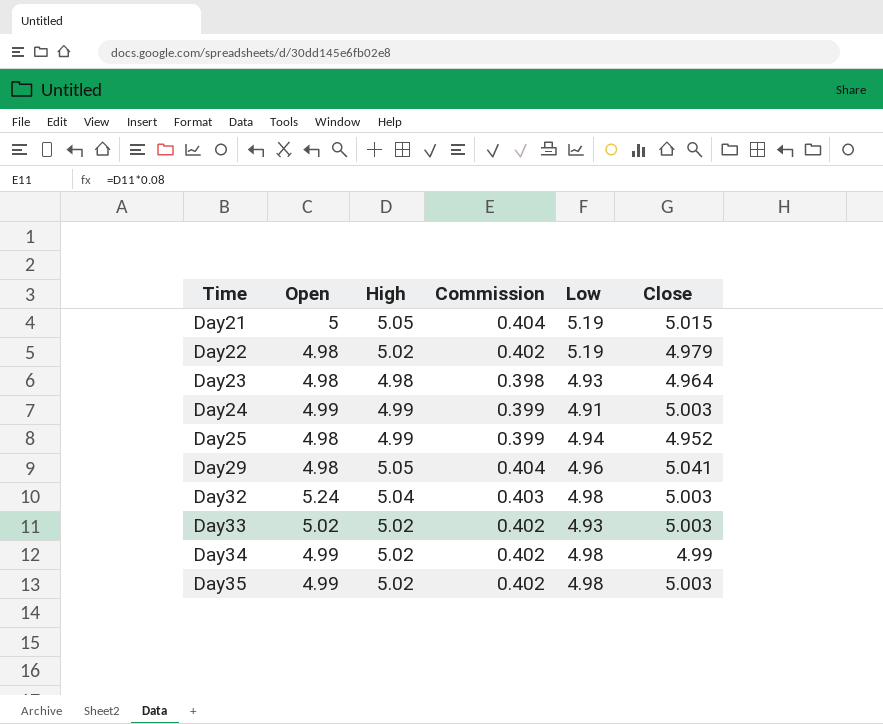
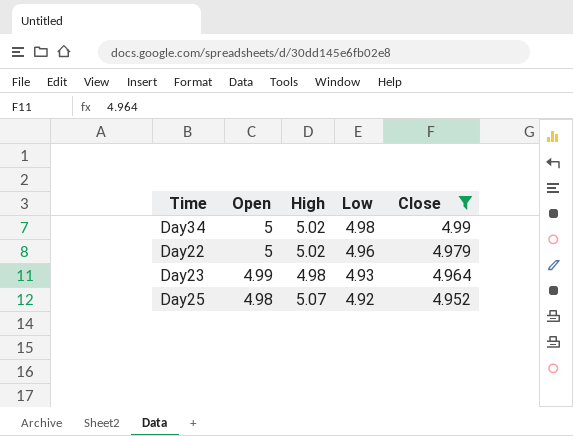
filter: none -> Close <= 4.99
row order: Time ascending -> Open descending
column Commission | formula: [High] * 0.08 -> none
Day34 | Open: 4.99 -> 5
Day22 | Open: 4.98 -> 5
Day22 | Low: 5.19 -> 4.96
Day23 | Open: 4.98 -> 4.99
Day25 | High: 4.99 -> 5.07
Day25 | Low: 4.94 -> 4.92

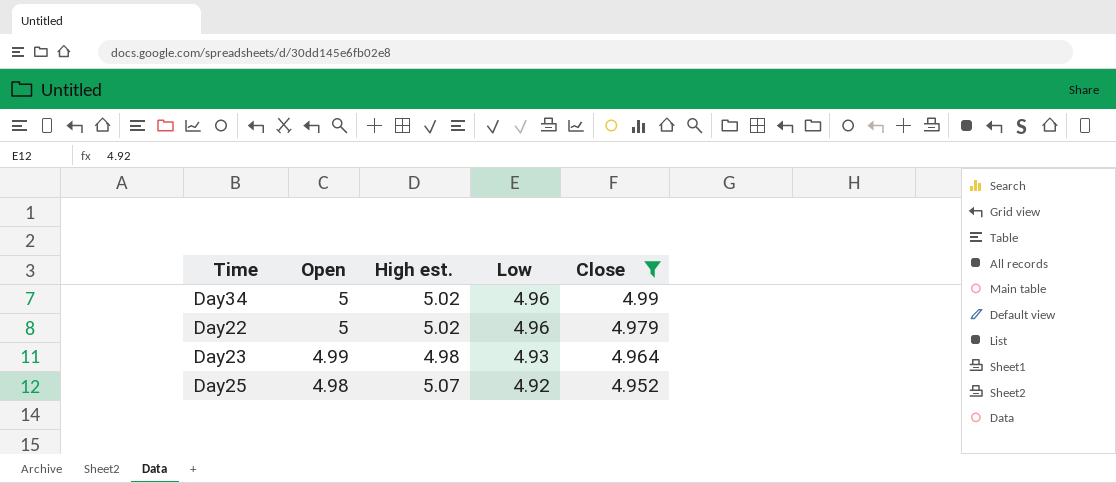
column name: High -> High est.
Day34 | Low: 4.98 -> 4.96

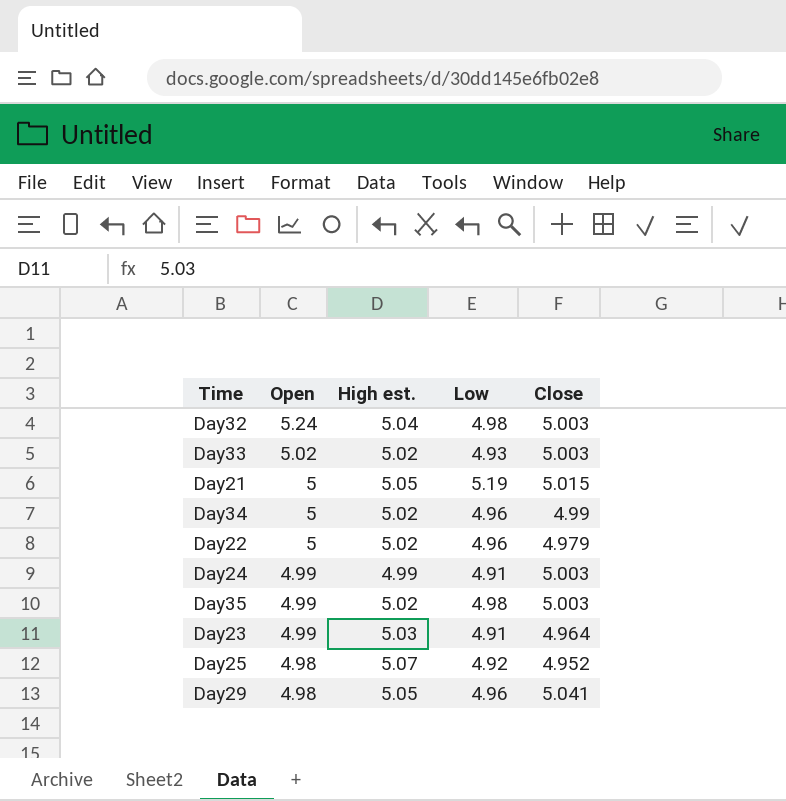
filter: Close <= 4.99 -> none
Day23 | High est.: 4.98 -> 5.03
Day23 | Low: 4.93 -> 4.91

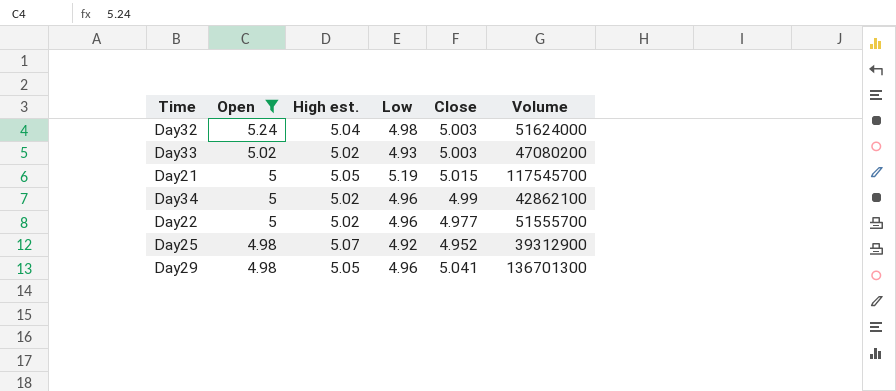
filter: none -> Open != 4.99
column Volume | position: none -> 6
Day22 | Close: 4.979 -> 4.977

